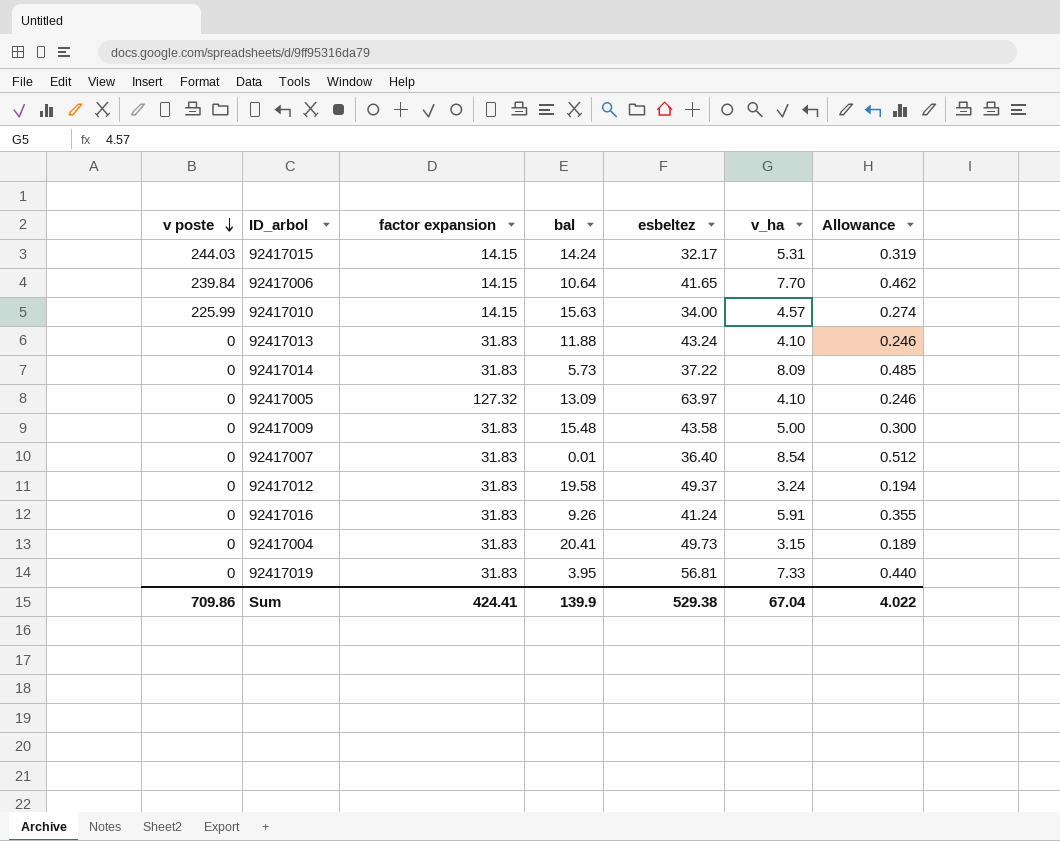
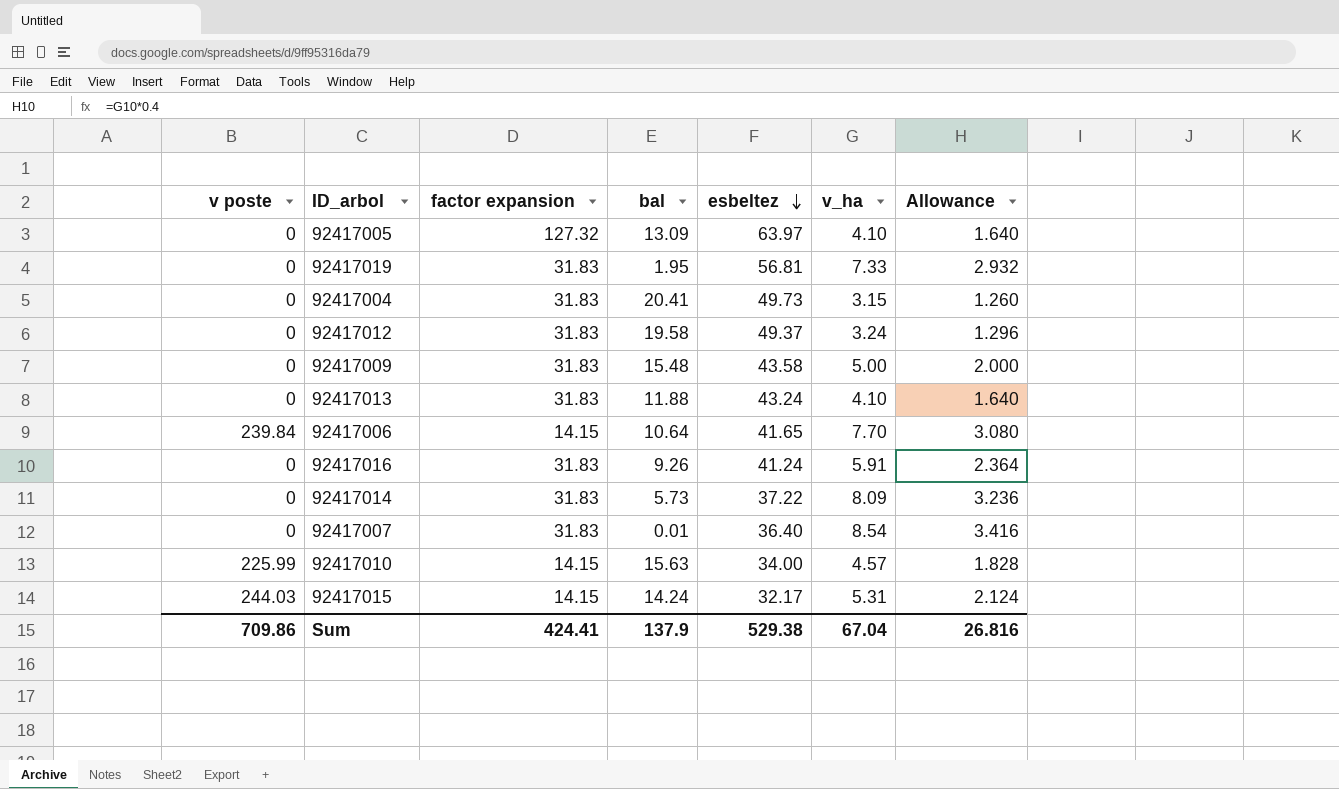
row order: v poste descending -> esbeltez descending
column Allowance | formula: [v_ha] * 0.06 -> [v_ha] * 0.4
92417019 | bal: 3.95 -> 1.95
Sum | bal: 139.9 -> 137.9
Sum | Allowance: 4.022 -> 26.816

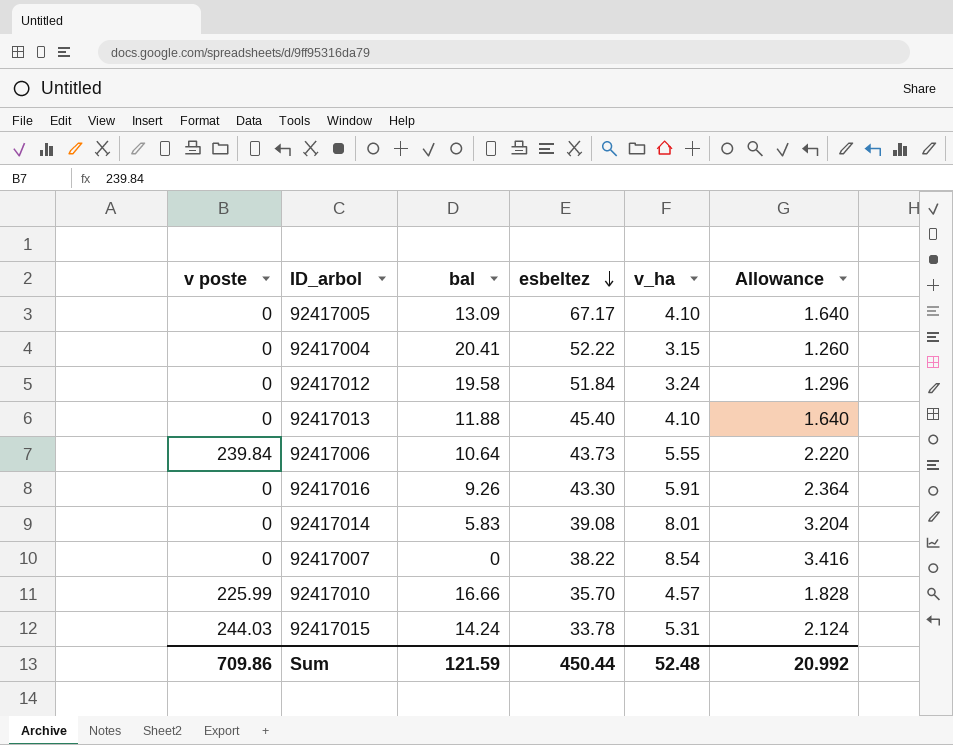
column factor expansion | position: 3 -> none
row 92417019: 0 | 31.83 | 1.95 | 56.81 | 7.33 | 2.932 -> none
row 92417009: 0 | 31.83 | 15.48 | 43.58 | 5.00 | 2.000 -> none
92417005 | esbeltez: 63.97 -> 67.17
92417004 | esbeltez: 49.73 -> 52.22
92417012 | esbeltez: 49.37 -> 51.84
92417013 | esbeltez: 43.24 -> 45.40
92417006 | esbeltez: 41.65 -> 43.73
92417006 | v_ha: 7.70 -> 5.55
92417006 | Allowance: 3.080 -> 2.220
92417016 | esbeltez: 41.24 -> 43.30
92417014 | bal: 5.73 -> 5.83
92417014 | esbeltez: 37.22 -> 39.08
92417014 | v_ha: 8.09 -> 8.01
92417014 | Allowance: 3.236 -> 3.204
92417007 | bal: 0.01 -> 0
92417007 | esbeltez: 36.40 -> 38.22
92417010 | bal: 15.63 -> 16.66
92417010 | esbeltez: 34.00 -> 35.70
92417015 | esbeltez: 32.17 -> 33.78
Sum | bal: 137.9 -> 121.59
Sum | esbeltez: 529.38 -> 450.44
Sum | v_ha: 67.04 -> 52.48
Sum | Allowance: 26.816 -> 20.992

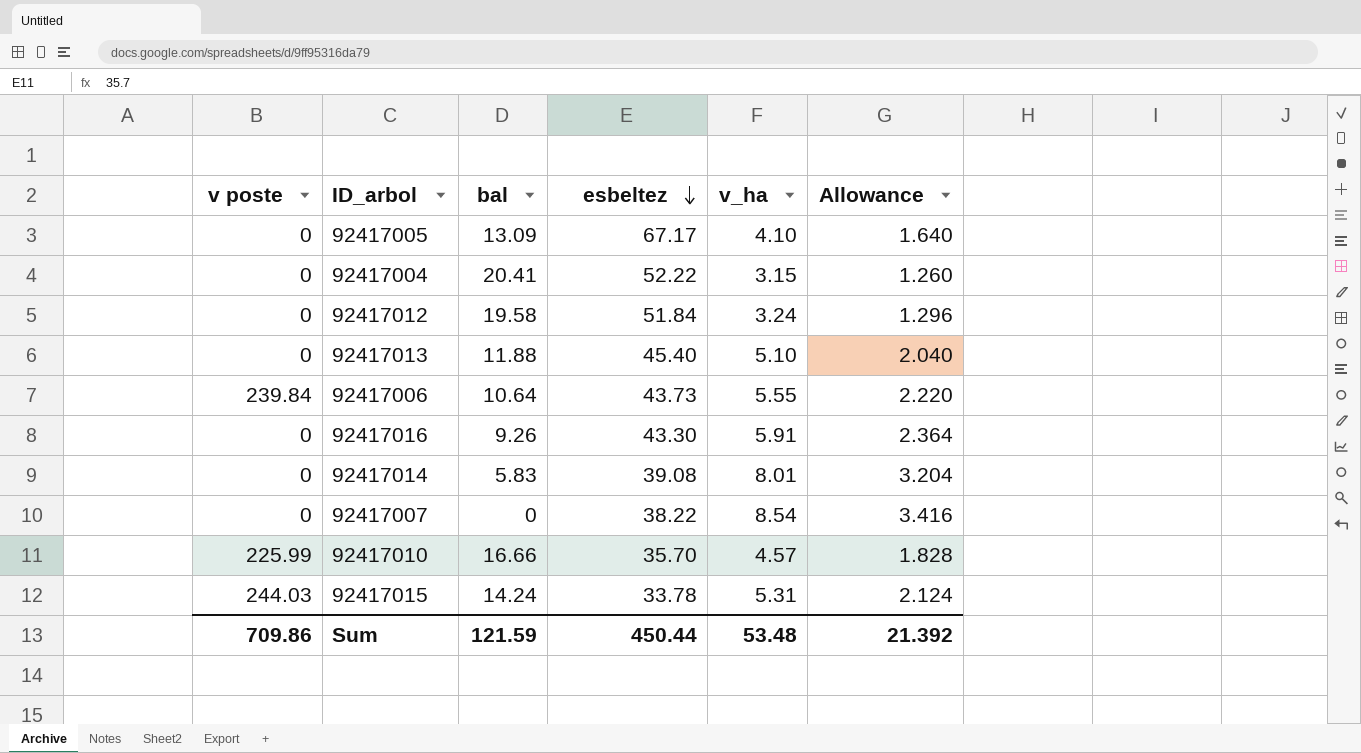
92417013 | v_ha: 4.10 -> 5.10
92417013 | Allowance: 1.640 -> 2.040
Sum | v_ha: 52.48 -> 53.48
Sum | Allowance: 20.992 -> 21.392

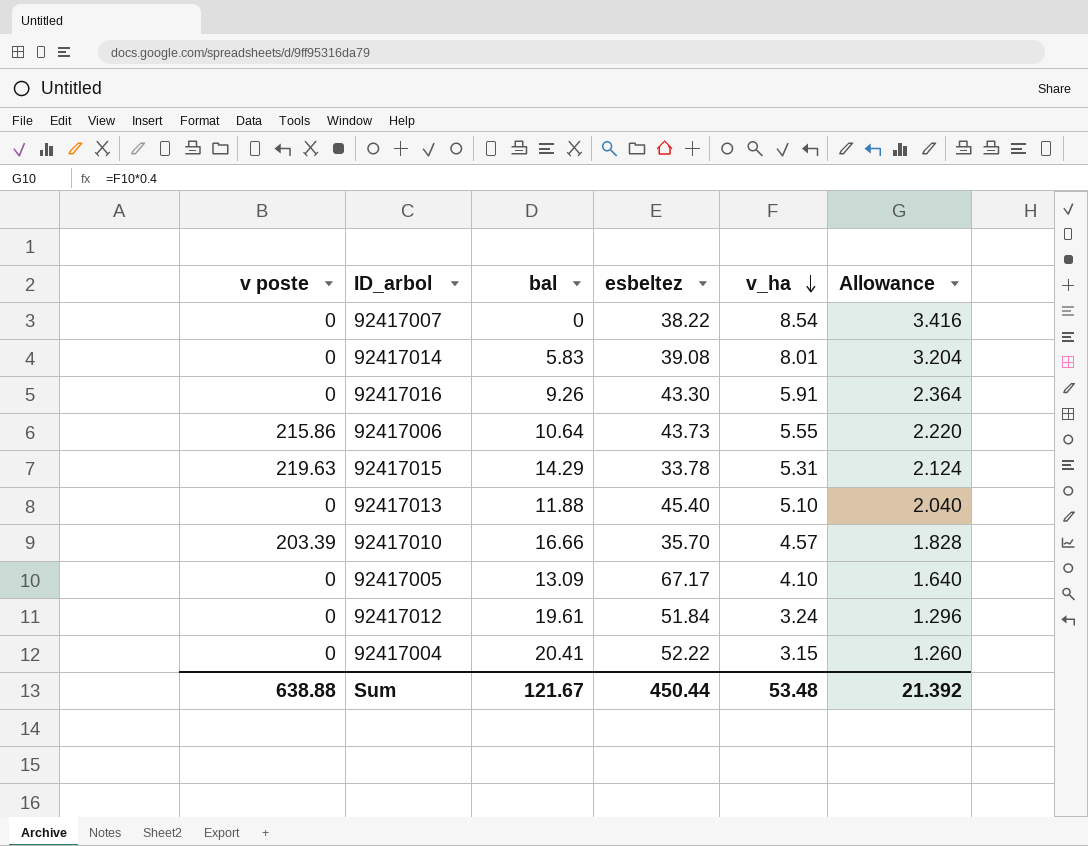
row order: esbeltez descending -> v_ha descending
92417006 | v poste: 239.84 -> 215.86
92417015 | v poste: 244.03 -> 219.63
92417015 | bal: 14.24 -> 14.29
92417010 | v poste: 225.99 -> 203.39
92417012 | bal: 19.58 -> 19.61
Sum | v poste: 709.86 -> 638.88
Sum | bal: 121.59 -> 121.67

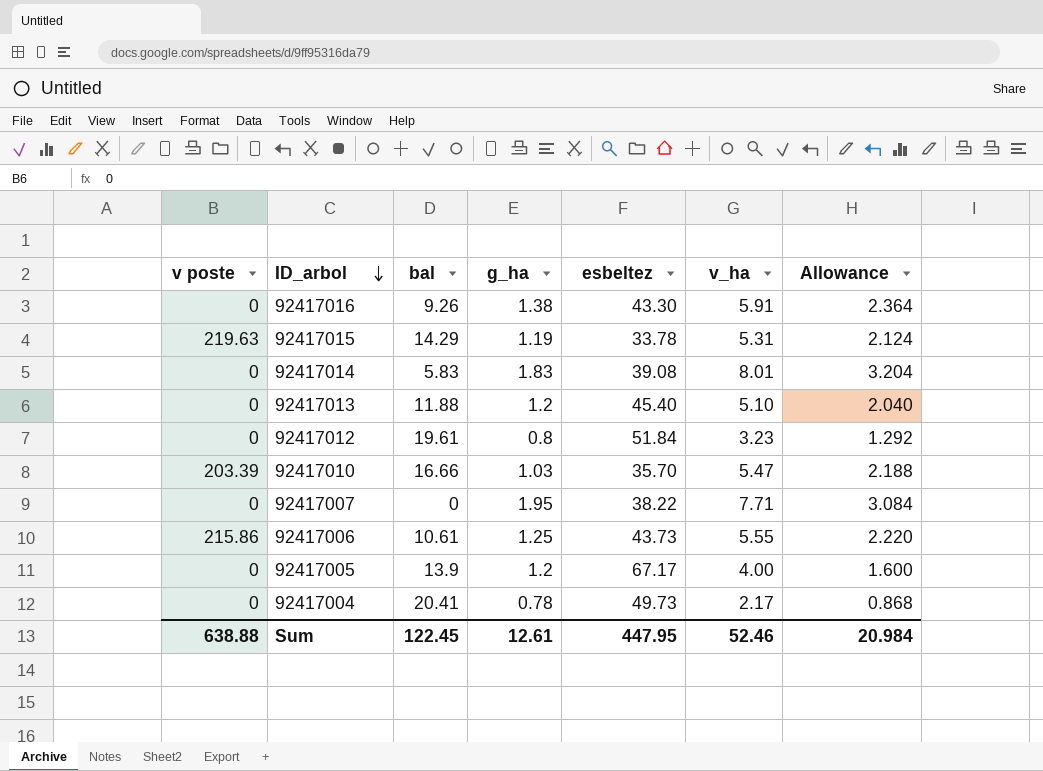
row order: v_ha descending -> ID_arbol descending
column g_ha | position: none -> 4
92417012 | v_ha: 3.24 -> 3.23
92417012 | Allowance: 1.296 -> 1.292
92417010 | v_ha: 4.57 -> 5.47
92417010 | Allowance: 1.828 -> 2.188
92417007 | v_ha: 8.54 -> 7.71
92417007 | Allowance: 3.416 -> 3.084
92417006 | bal: 10.64 -> 10.61
92417005 | bal: 13.09 -> 13.9
92417005 | v_ha: 4.10 -> 4.00
92417005 | Allowance: 1.640 -> 1.600
92417004 | esbeltez: 52.22 -> 49.73
92417004 | v_ha: 3.15 -> 2.17
92417004 | Allowance: 1.260 -> 0.868
Sum | bal: 121.67 -> 122.45
Sum | esbeltez: 450.44 -> 447.95
Sum | v_ha: 53.48 -> 52.46
Sum | Allowance: 21.392 -> 20.984

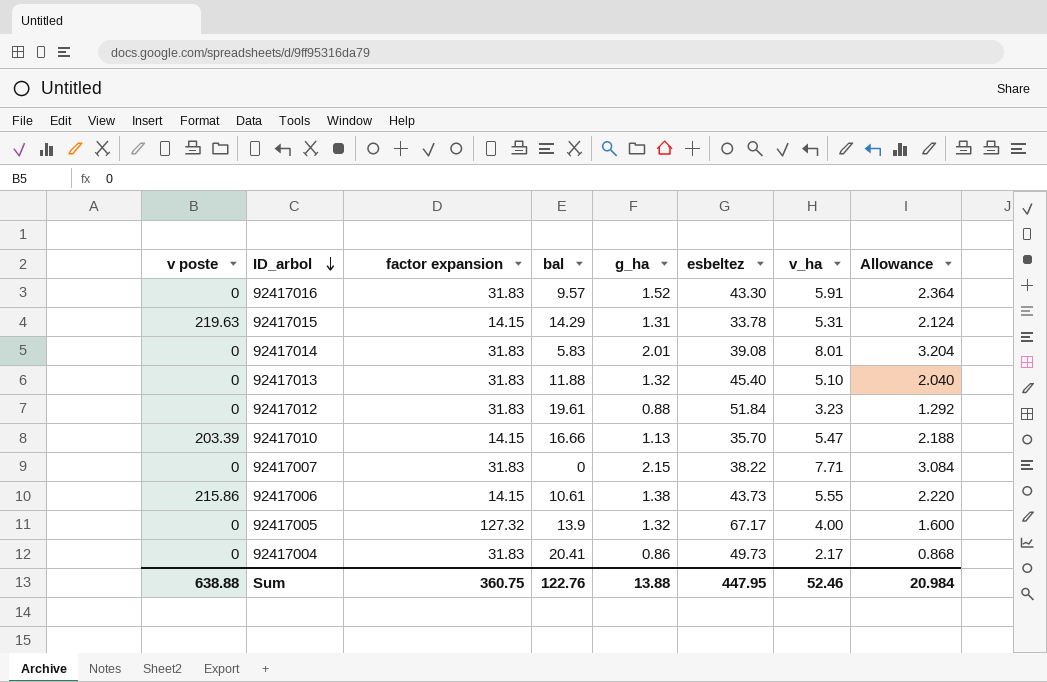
column factor expansion | position: none -> 3
92417016 | bal: 9.26 -> 9.57
92417016 | g_ha: 1.38 -> 1.52
92417015 | g_ha: 1.19 -> 1.31
92417014 | g_ha: 1.83 -> 2.01
92417013 | g_ha: 1.2 -> 1.32
92417012 | g_ha: 0.8 -> 0.88
92417010 | g_ha: 1.03 -> 1.13
92417007 | g_ha: 1.95 -> 2.15
92417006 | g_ha: 1.25 -> 1.38
92417005 | g_ha: 1.2 -> 1.32
92417004 | g_ha: 0.78 -> 0.86
Sum | bal: 122.45 -> 122.76
Sum | g_ha: 12.61 -> 13.88

